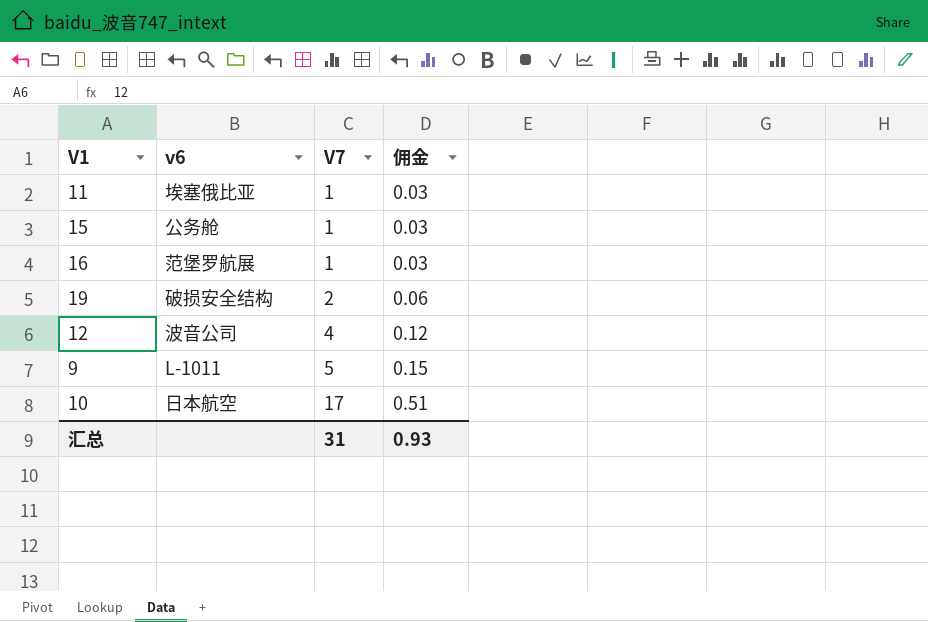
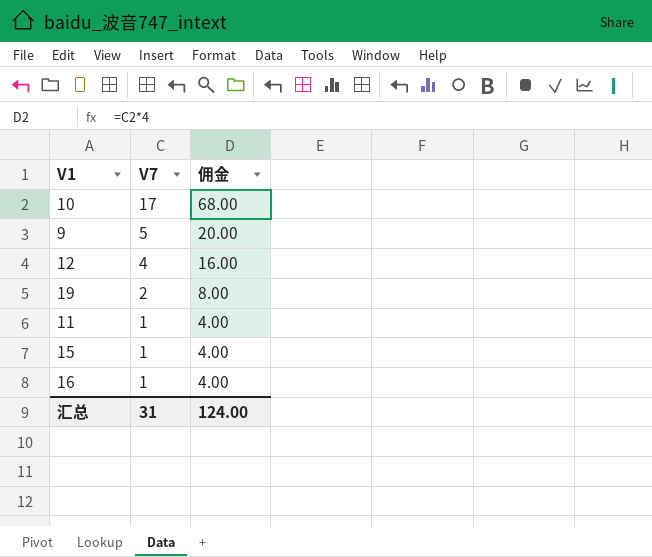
row order: V7 ascending -> V7 descending
column v6 | position: 2 -> none
column 佣金 | formula: [V7] * 0.03 -> [V7] * 4
汇总 | 佣金: 0.93 -> 124.00

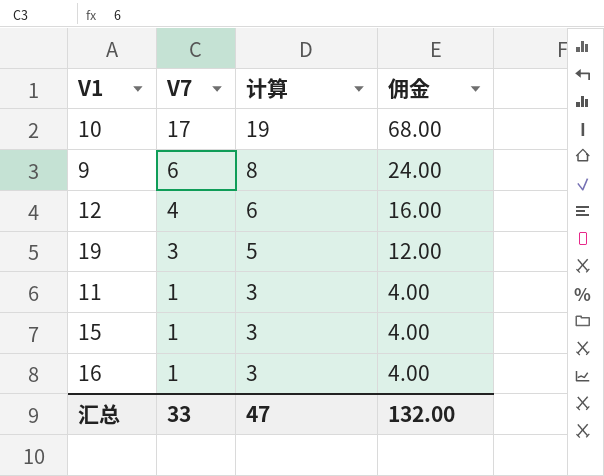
column 计算 | formula: none -> [V7] + 2
9 | V7: 5 -> 6
9 | 佣金: 20.00 -> 24.00
19 | V7: 2 -> 3
19 | 佣金: 8.00 -> 12.00
汇总 | V7: 31 -> 33
汇总 | 佣金: 124.00 -> 132.00

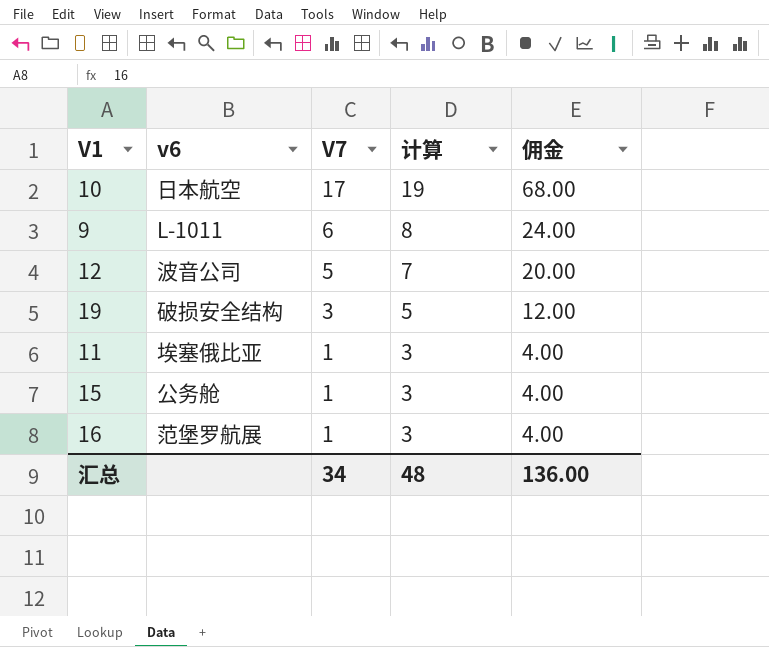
column v6 | position: none -> 2
12 | V7: 4 -> 5
12 | 计算: 6 -> 7
12 | 佣金: 16.00 -> 20.00
汇总 | V7: 33 -> 34
汇总 | 计算: 47 -> 48
汇总 | 佣金: 132.00 -> 136.00

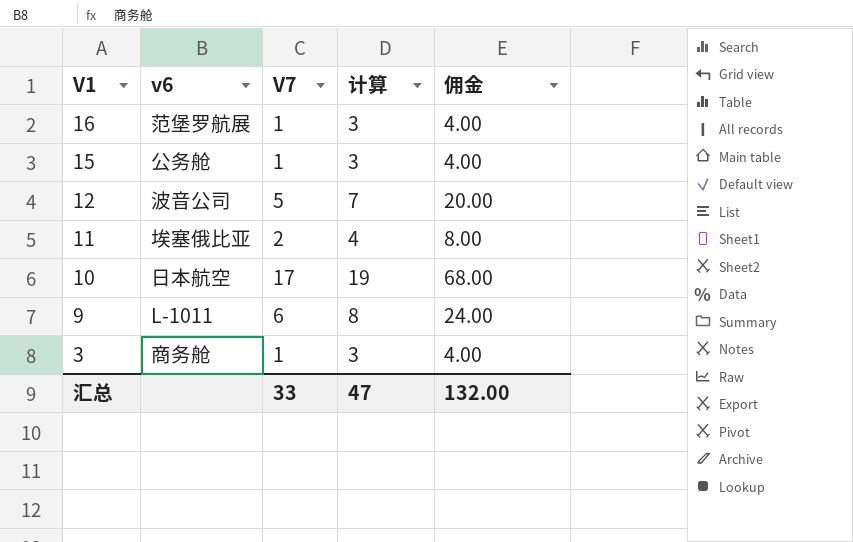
row order: V7 descending -> V1 descending
row 19: 破损安全结构 | 3 | 5 | 12.00 -> none
11 | V7: 1 -> 2
11 | 计算: 3 -> 4
11 | 佣金: 4.00 -> 8.00
row 3: none -> 商务舱 | 1 | 3 | 4.00
汇总 | V7: 34 -> 33
汇总 | 计算: 48 -> 47
汇总 | 佣金: 136.00 -> 132.00

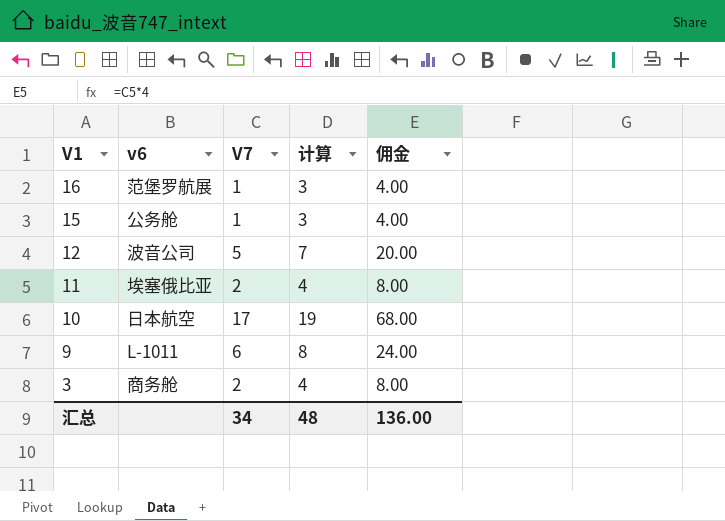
3 | V7: 1 -> 2
3 | 计算: 3 -> 4
3 | 佣金: 4.00 -> 8.00
汇总 | V7: 33 -> 34
汇总 | 计算: 47 -> 48
汇总 | 佣金: 132.00 -> 136.00

